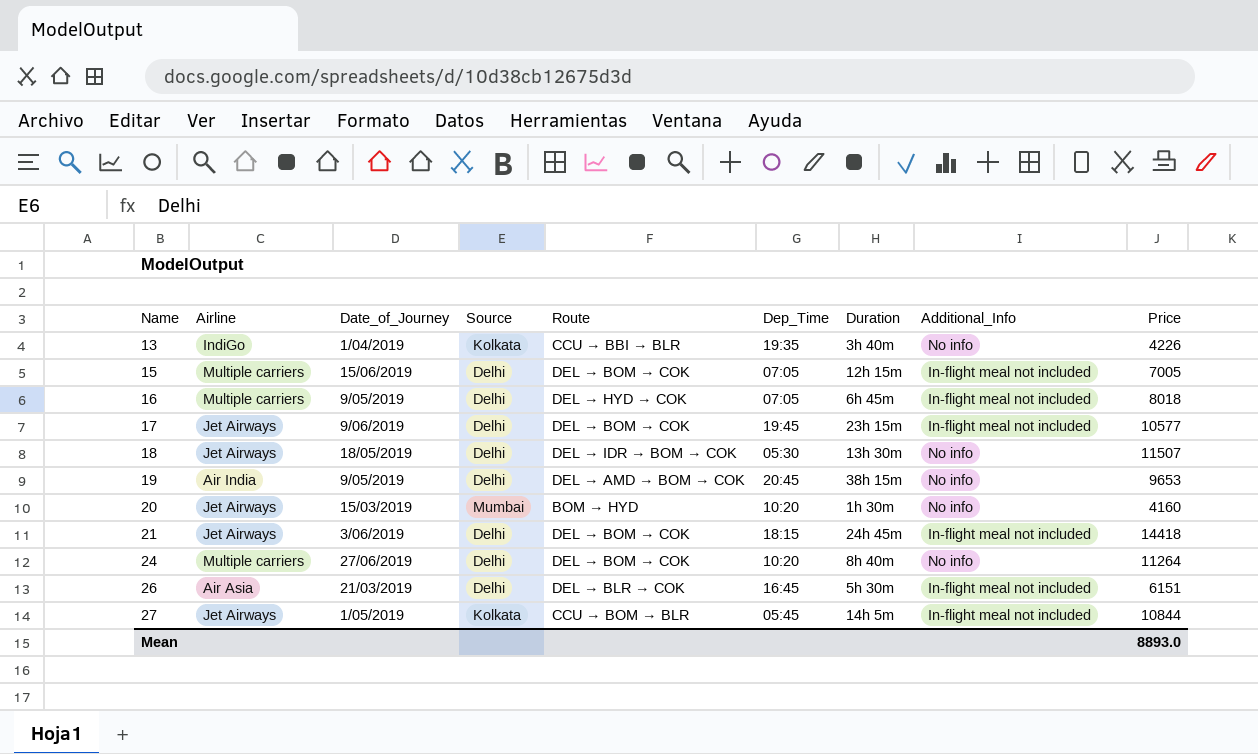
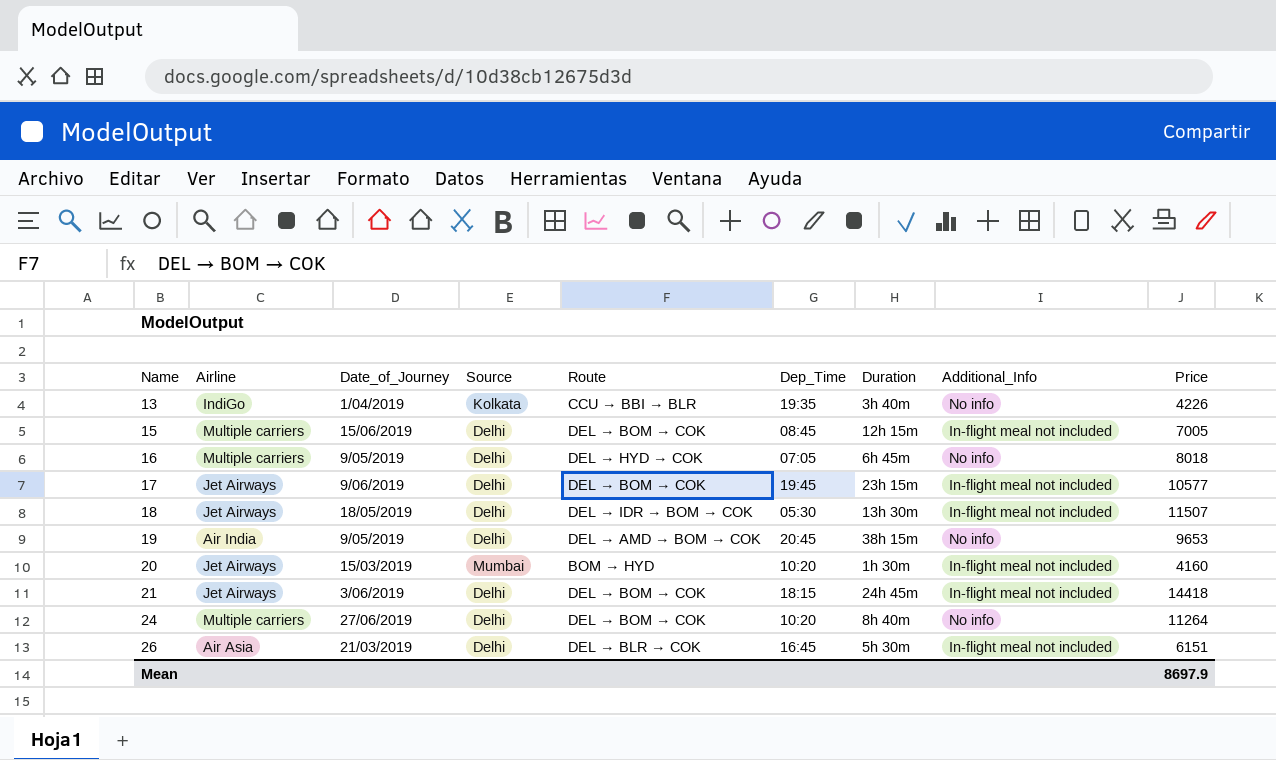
row 27: Jet Airways | 1/05/2019 | Kolkata | CCU → BOM → BLR | 05:45 | 14h 5m | In-flight meal not included | 10844 -> none
15 | Dep_Time: 07:05 -> 08:45
16 | Additional_Info: In-flight meal not included -> No info
18 | Additional_Info: No info -> In-flight meal not included
20 | Additional_Info: No info -> In-flight meal not included
Mean | Price: 8893.0 -> 8697.9

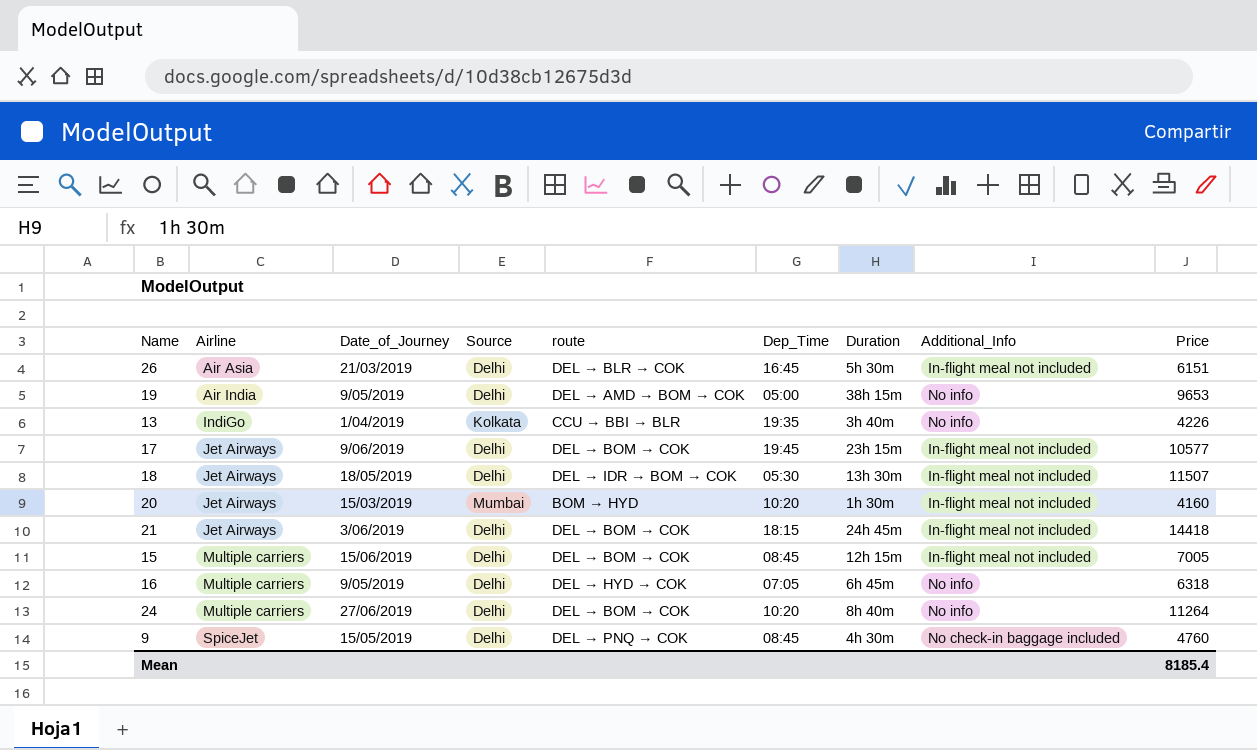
row order: Name ascending -> Airline ascending
column name: Route -> route
19 | Dep_Time: 20:45 -> 05:00
16 | Price: 8018 -> 6318
row 9: none -> SpiceJet | 15/05/2019 | Delhi | DEL → PNQ → COK | 08:45 | 4h 30m | No check-in baggage included | 4760
Mean | Price: 8697.9 -> 8185.4

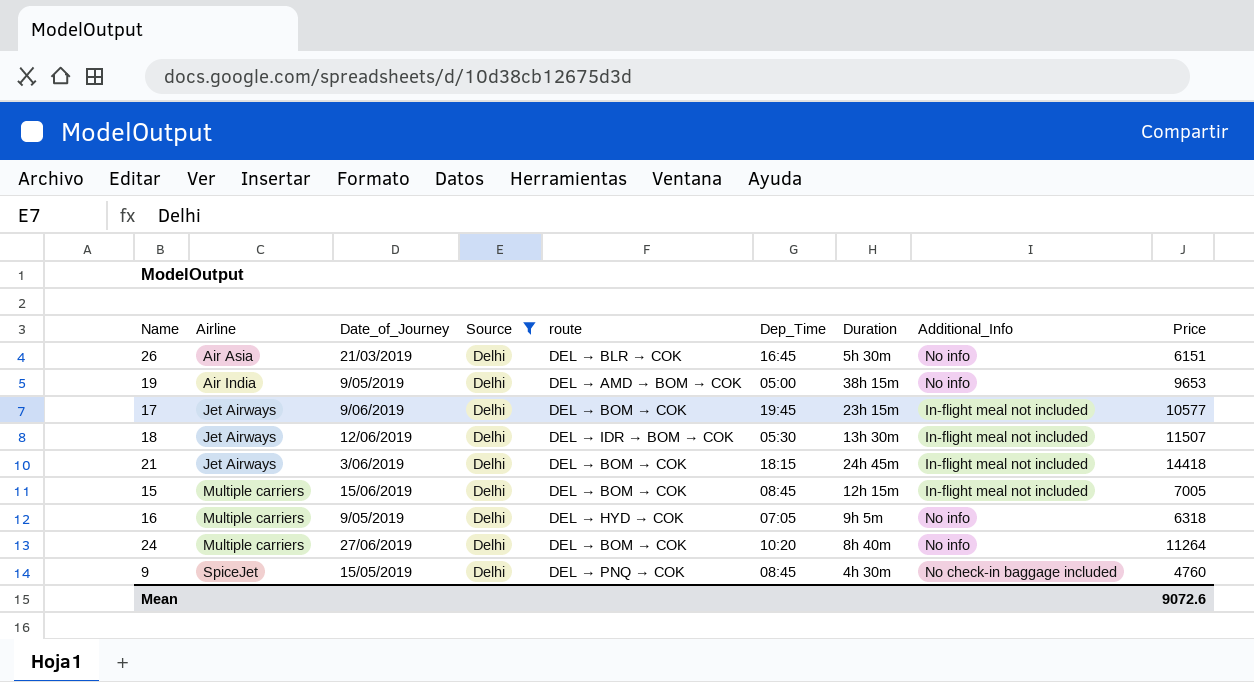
filter: none -> Source = Delhi
26 | Additional_Info: In-flight meal not included -> No info
18 | Date_of_Journey: 18/05/2019 -> 12/06/2019
16 | Duration: 6h 45m -> 9h 5m
Mean | Price: 8185.4 -> 9072.6

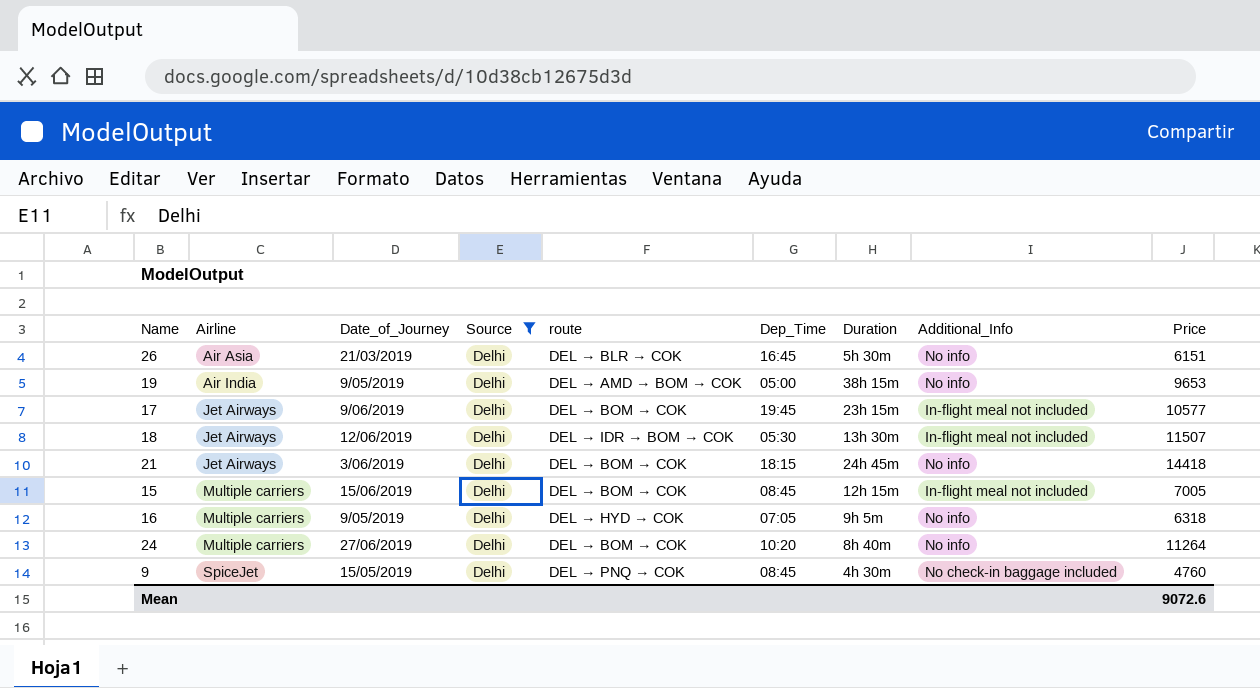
21 | Additional_Info: In-flight meal not included -> No info

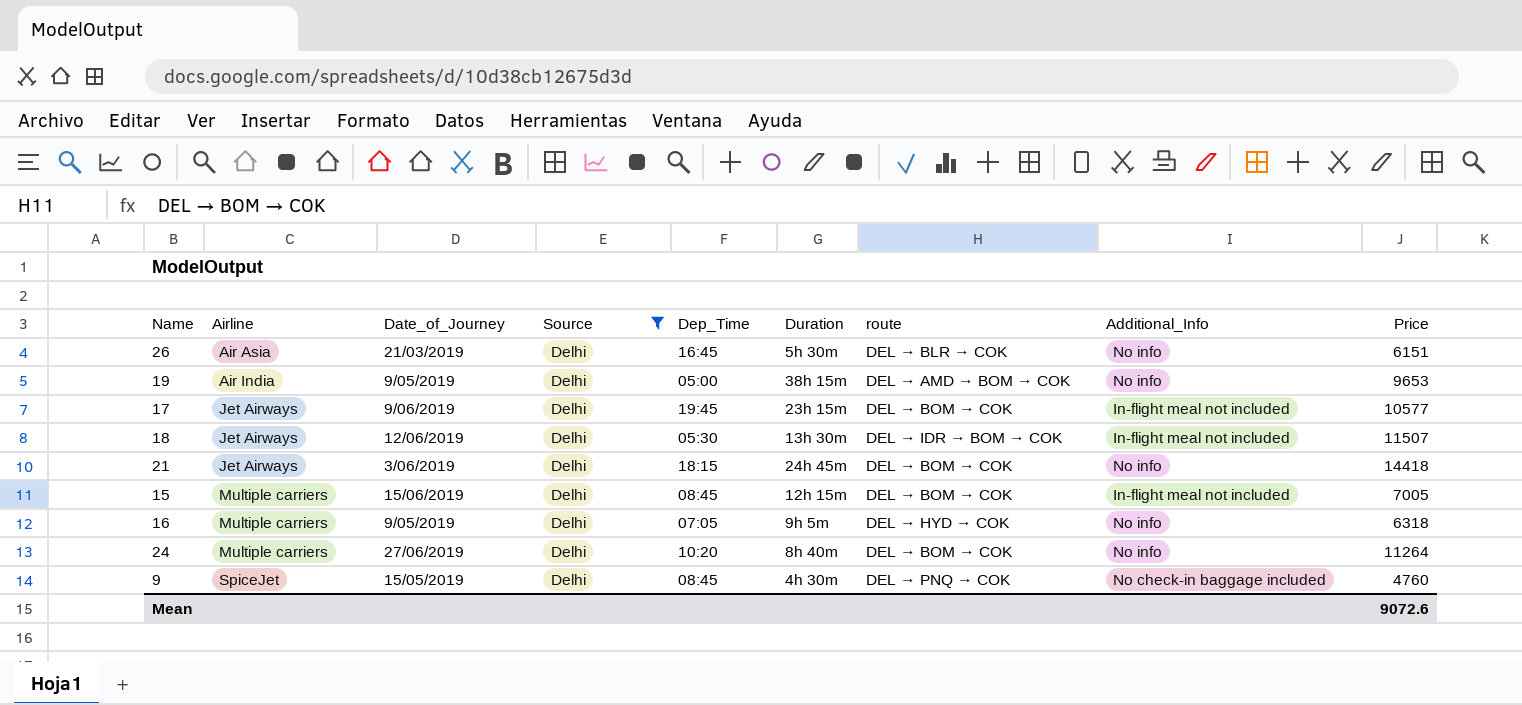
column route | position: 5 -> 7

